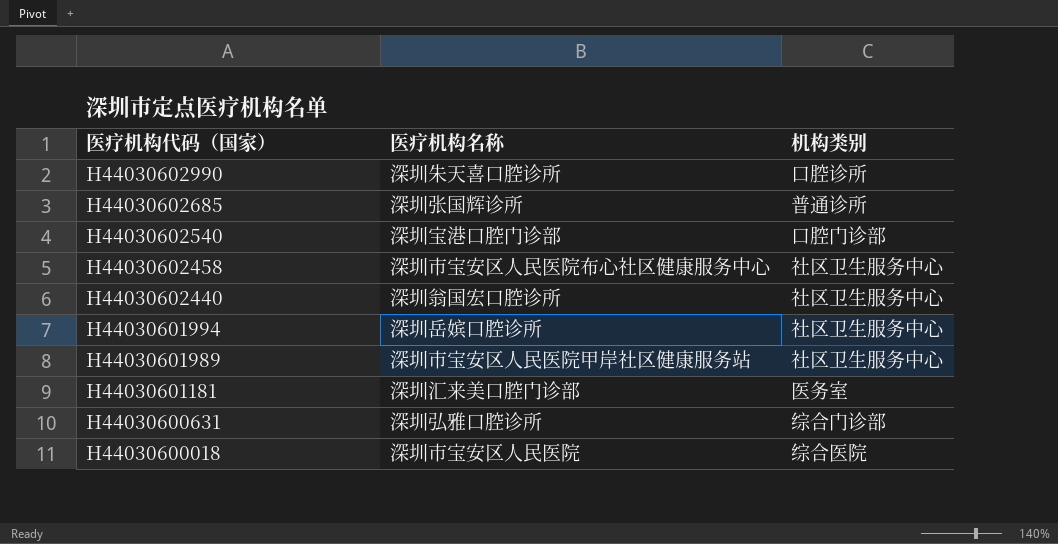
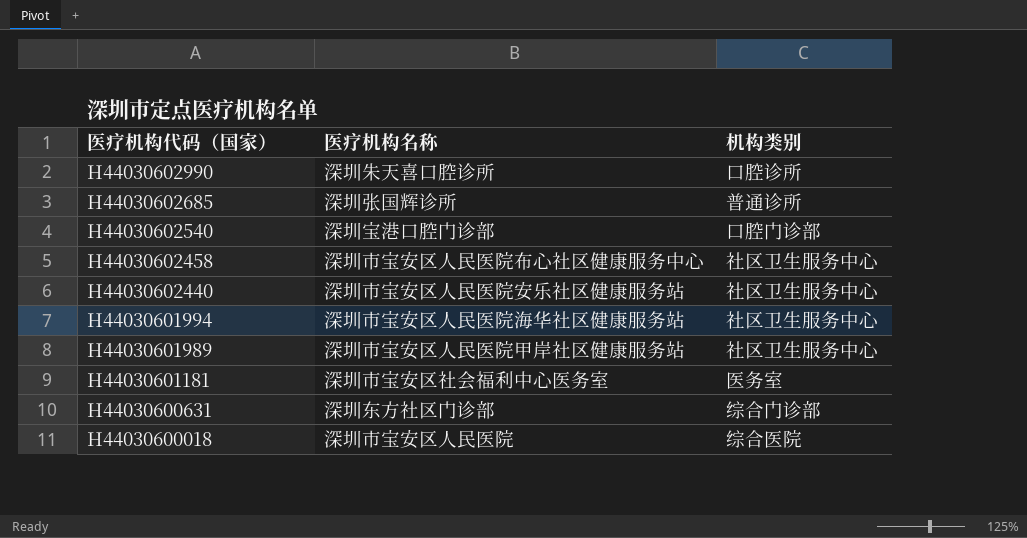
H44030602440 | 医疗机构名称: 深圳翁国宏口腔诊所 -> 深圳市宝安区人民医院安乐社区健康服务站
H44030601994 | 医疗机构名称: 深圳岳嫔口腔诊所 -> 深圳市宝安区人民医院海华社区健康服务站
H44030601181 | 医疗机构名称: 深圳汇来美口腔门诊部 -> 深圳市宝安区社会福利中心医务室
H44030600631 | 医疗机构名称: 深圳弘雅口腔诊所 -> 深圳东方社区门诊部

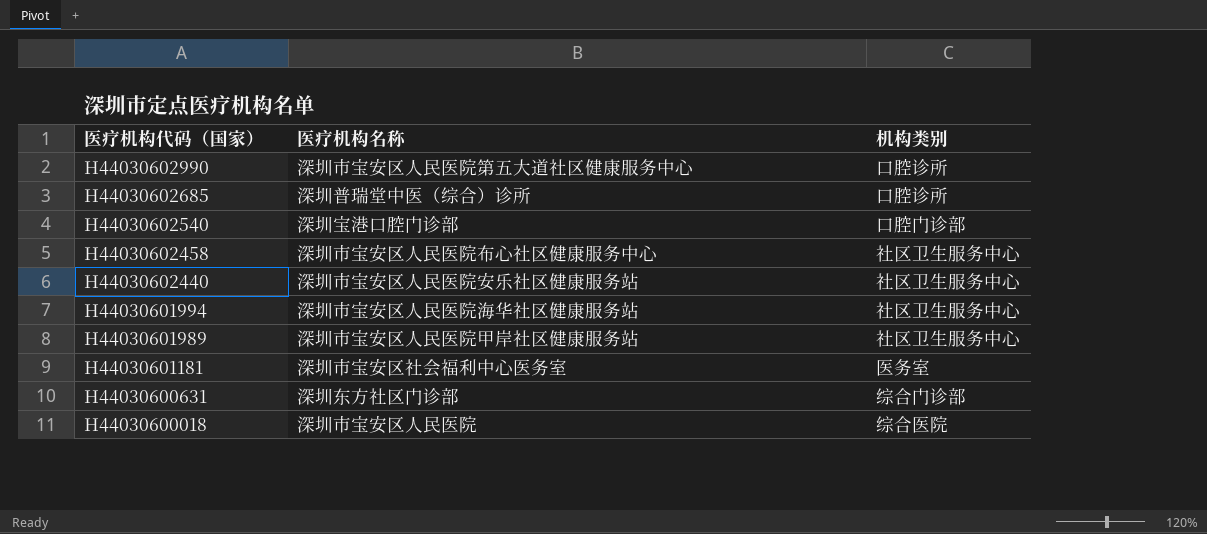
H44030602990 | 医疗机构名称: 深圳朱天喜口腔诊所 -> 深圳市宝安区人民医院第五大道社区健康服务中心
H44030602685 | 医疗机构名称: 深圳张国辉诊所 -> 深圳普瑞堂中医（综合）诊所
H44030602685 | 机构类别: 普通诊所 -> 口腔诊所

